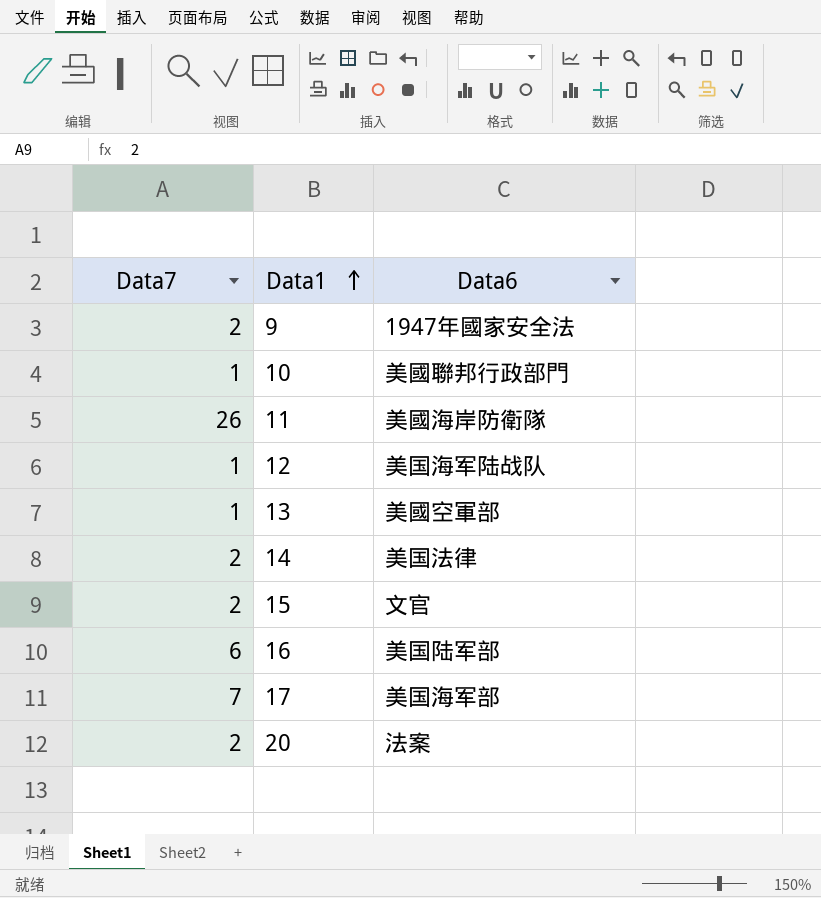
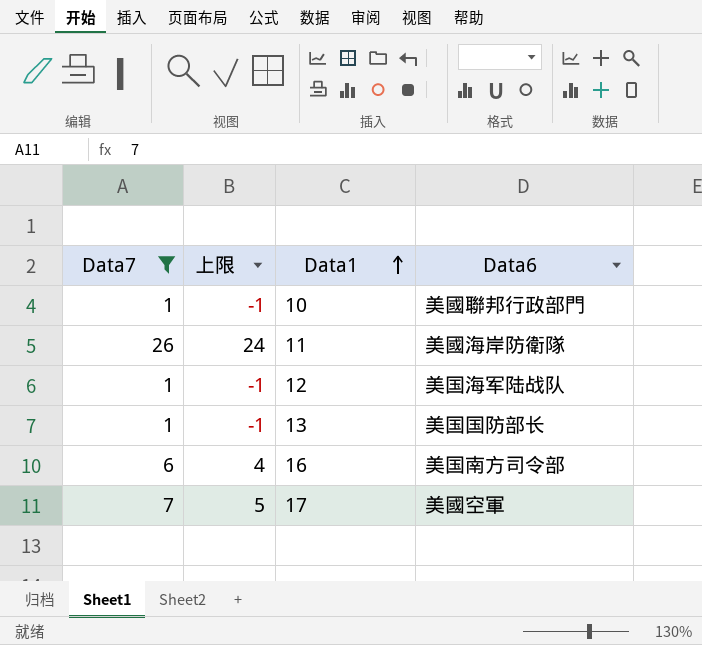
filter: none -> Data7 != 2
column 上限 | formula: none -> [Data7] - 2
13 | Data6: 美國空軍部 -> 美国国防部长
16 | Data6: 美国陆军部 -> 美国南方司令部
17 | Data6: 美国海军部 -> 美國空軍

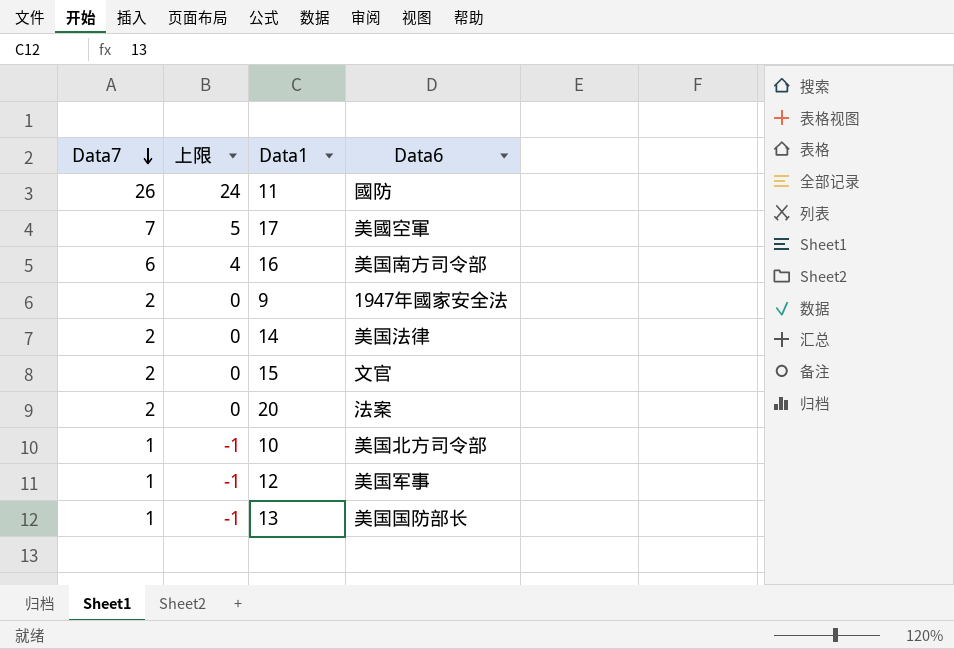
filter: Data7 != 2 -> none
row order: Data1 ascending -> Data7 descending
11 | Data6: 美國海岸防衛隊 -> 國防
10 | Data6: 美國聯邦行政部門 -> 美国北方司令部
12 | Data6: 美国海军陆战队 -> 美国军事

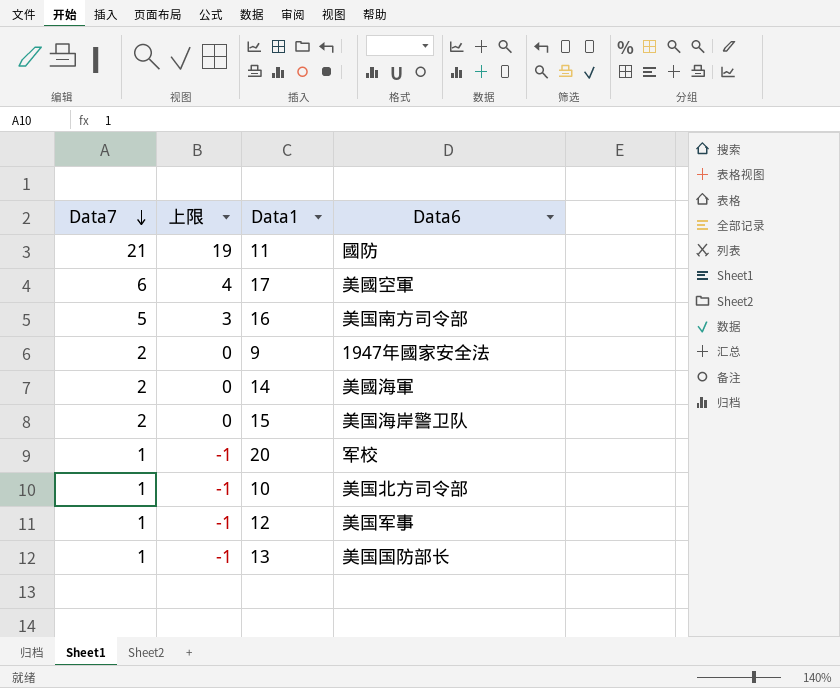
11 | Data7: 26 -> 21
11 | 上限: 24 -> 19
17 | Data7: 7 -> 6
17 | 上限: 5 -> 4
16 | Data7: 6 -> 5
16 | 上限: 4 -> 3
14 | Data6: 美国法律 -> 美國海軍
15 | Data6: 文官 -> 美国海岸警卫队
20 | Data7: 2 -> 1
20 | 上限: 0 -> -1
20 | Data6: 法案 -> 军校

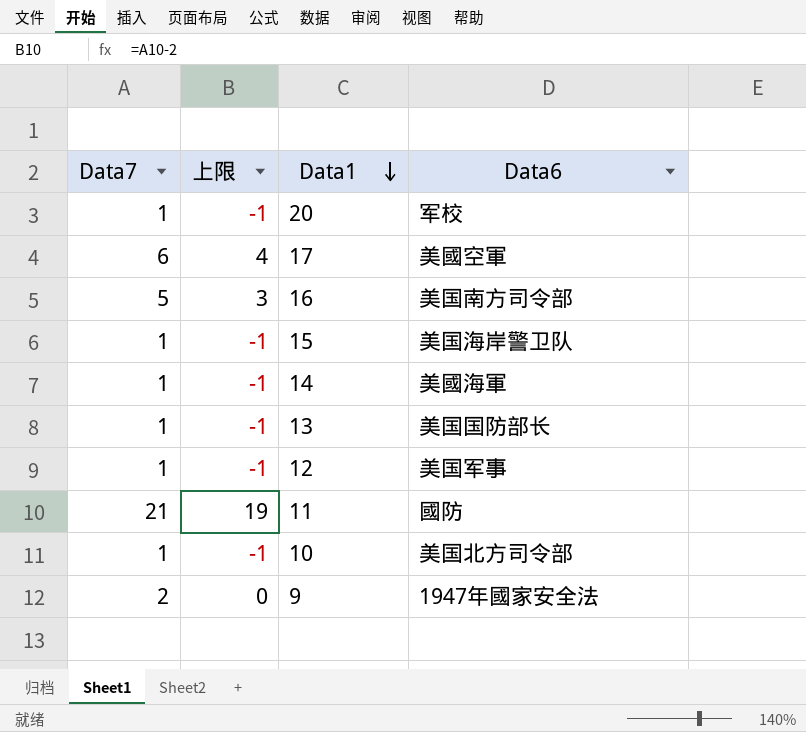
row order: Data7 descending -> Data1 descending
15 | Data7: 2 -> 1
15 | 上限: 0 -> -1
14 | Data7: 2 -> 1
14 | 上限: 0 -> -1

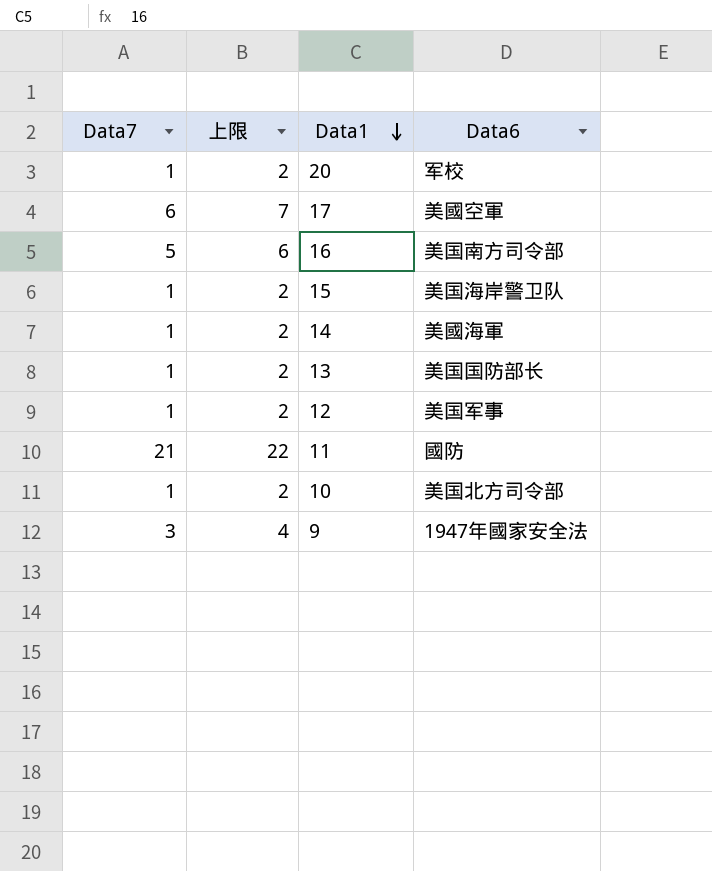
column 上限 | formula: [Data7] - 2 -> [Data7] + 1
9 | Data7: 2 -> 3

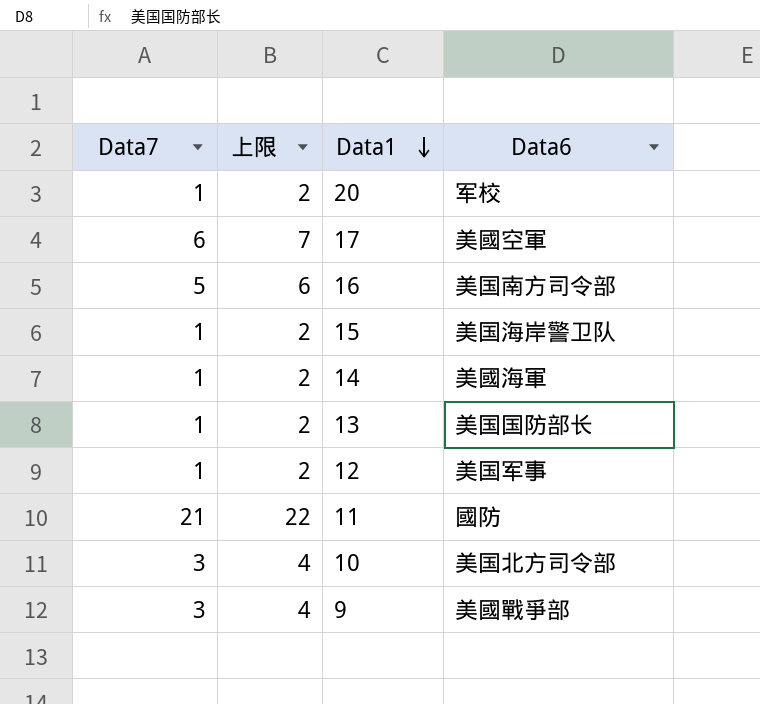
10 | Data7: 1 -> 3
10 | 上限: 2 -> 4
9 | Data6: 1947年國家安全法 -> 美國戰爭部

